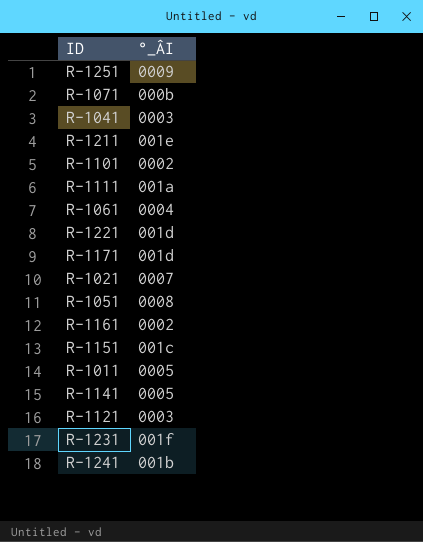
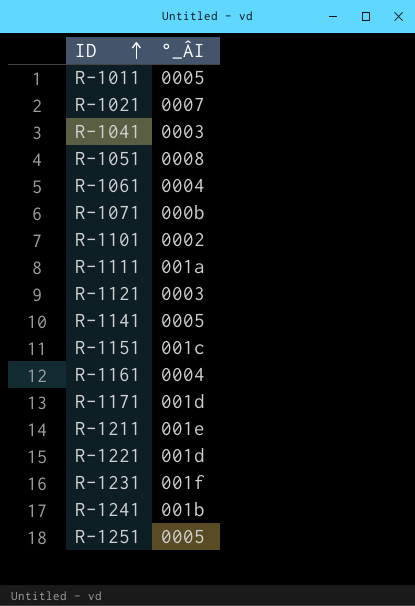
row order: none -> ID ascending
R-1161 | °_ÂI: 0002 -> 0004
R-1251 | °_ÂI: 0009 -> 0005

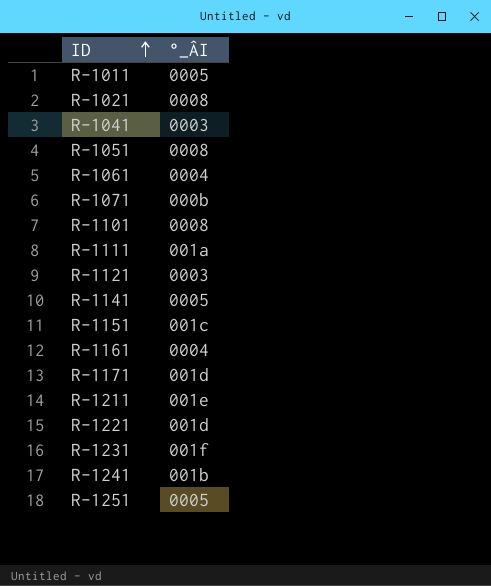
R-1021 | °_ÂI: 0007 -> 0008
R-1101 | °_ÂI: 0002 -> 0008

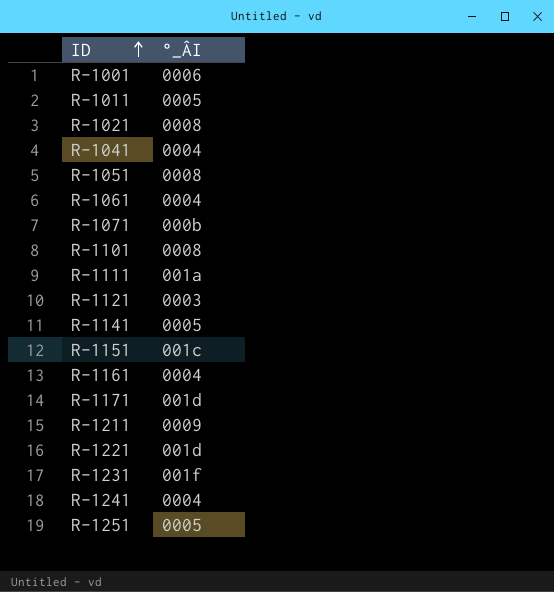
row R-1001: none -> 0006
R-1041 | °_ÂI: 0003 -> 0004
R-1211 | °_ÂI: 001e -> 0009
R-1241 | °_ÂI: 001b -> 0004

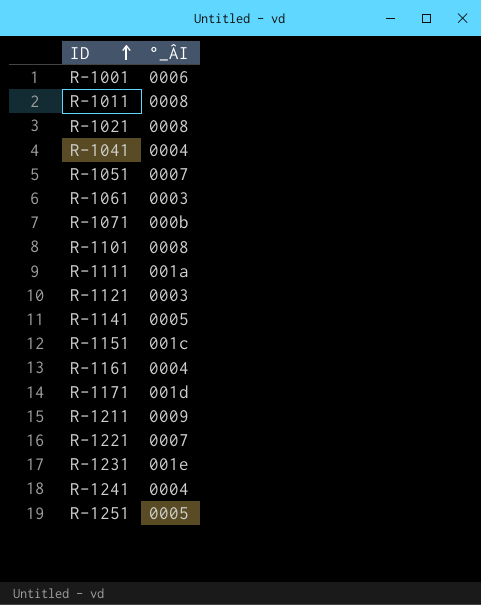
R-1011 | °_ÂI: 0005 -> 0008
R-1051 | °_ÂI: 0008 -> 0007
R-1061 | °_ÂI: 0004 -> 0003
R-1221 | °_ÂI: 001d -> 0007
R-1231 | °_ÂI: 001f -> 001e

